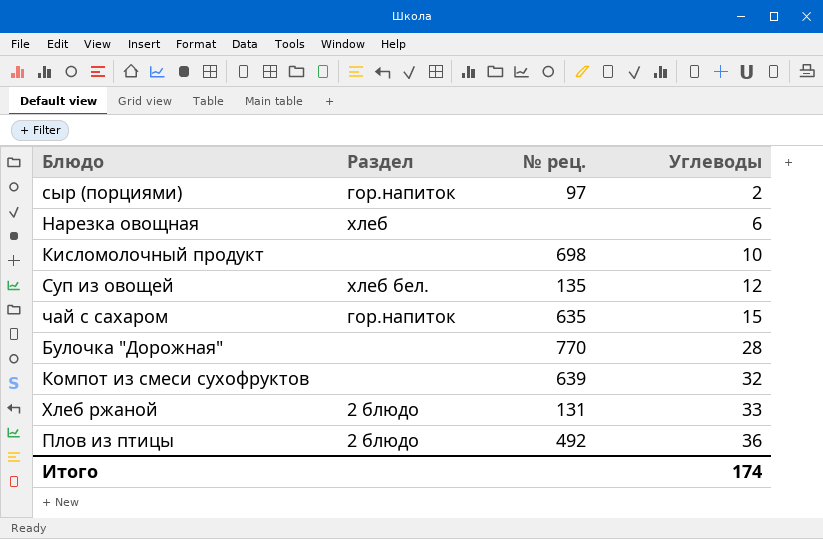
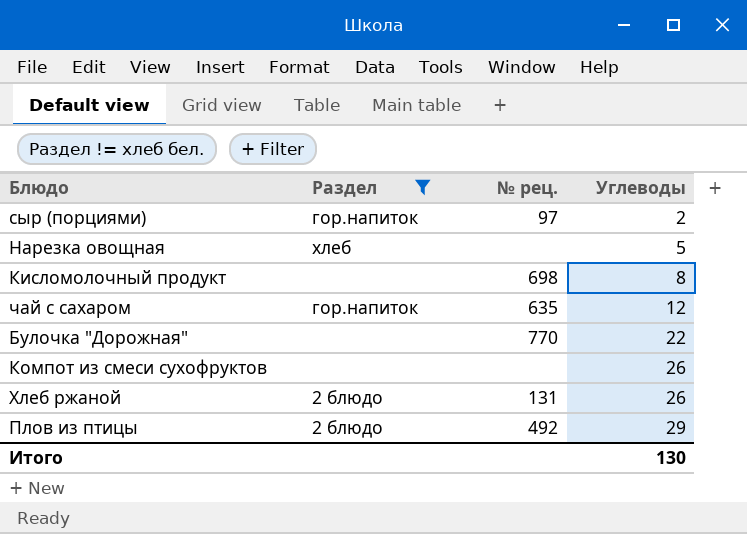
filter: none -> Раздел != хлеб бел.
Нарезка овощная | Углеводы: 6 -> 5
Кисломолочный продукт | Углеводы: 10 -> 8
чай с сахаром | Углеводы: 15 -> 12
Булочка "Дорожная" | Углеводы: 28 -> 22
Компот из смеси сухофруктов | № рец.: 639 -> none
Компот из смеси сухофруктов | Углеводы: 32 -> 26
Хлеб ржаной | Углеводы: 33 -> 26
Плов из птицы | Углеводы: 36 -> 29
Итого | Углеводы: 174 -> 130

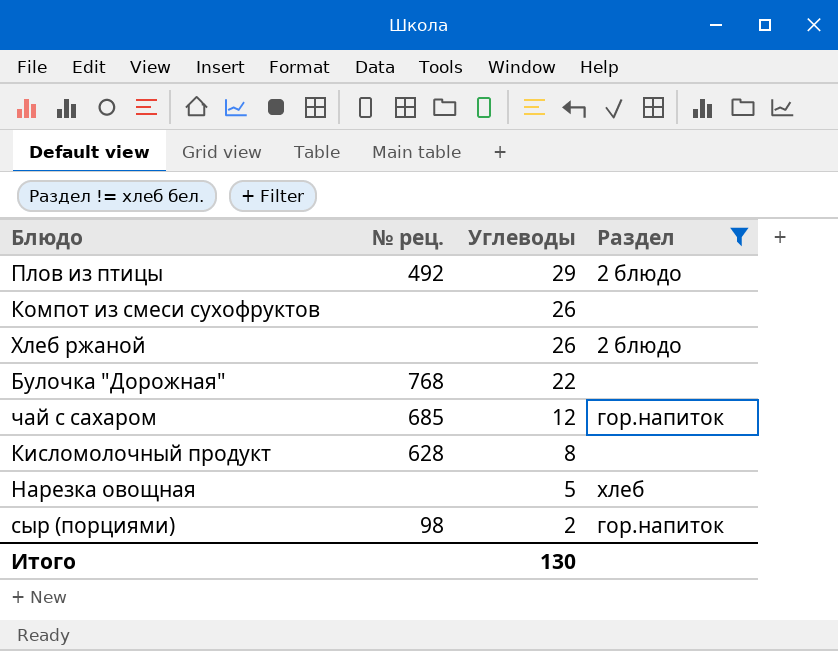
row order: Углеводы ascending -> Углеводы descending
column Раздел | position: 2 -> 4
Хлеб ржаной | № рец.: 131 -> none
Булочка "Дорожная" | № рец.: 770 -> 768
чай с сахаром | № рец.: 635 -> 685
Кисломолочный продукт | № рец.: 698 -> 628
сыр (порциями) | № рец.: 97 -> 98

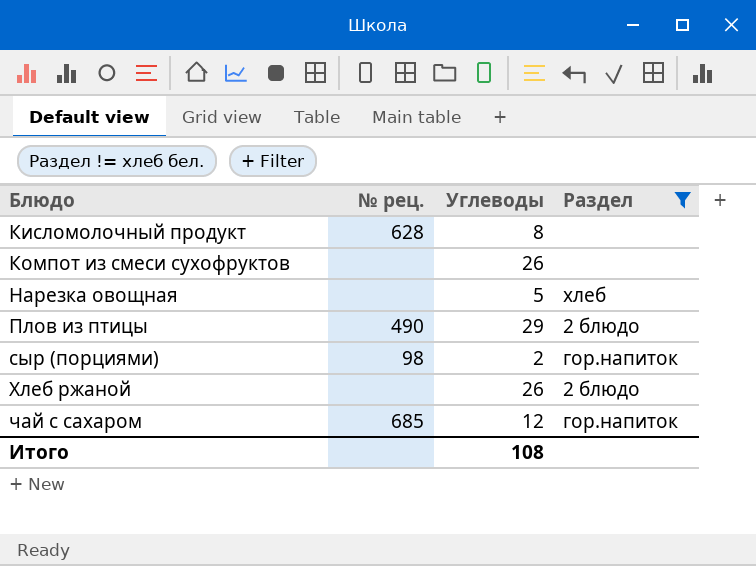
row order: Углеводы descending -> Блюдо ascending
row Булочка "Дорожная": 768 | 22 | none -> none
Плов из птицы | № рец.: 492 -> 490
Итого | Углеводы: 130 -> 108

